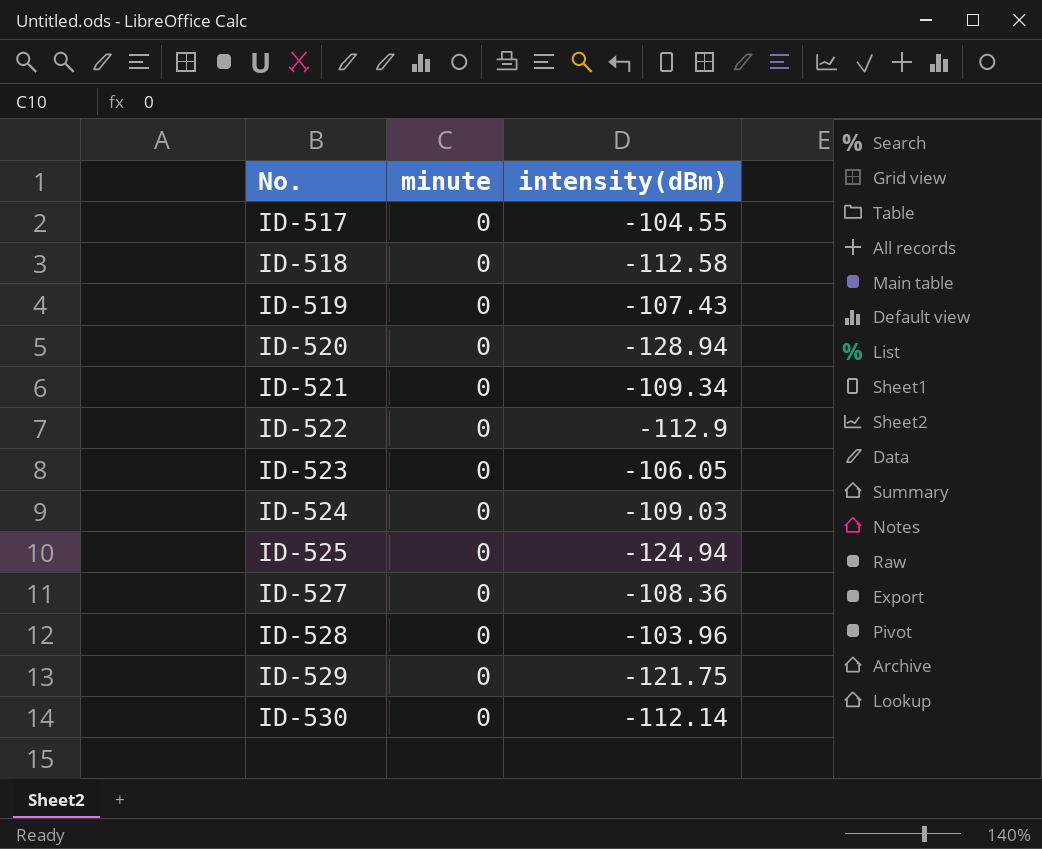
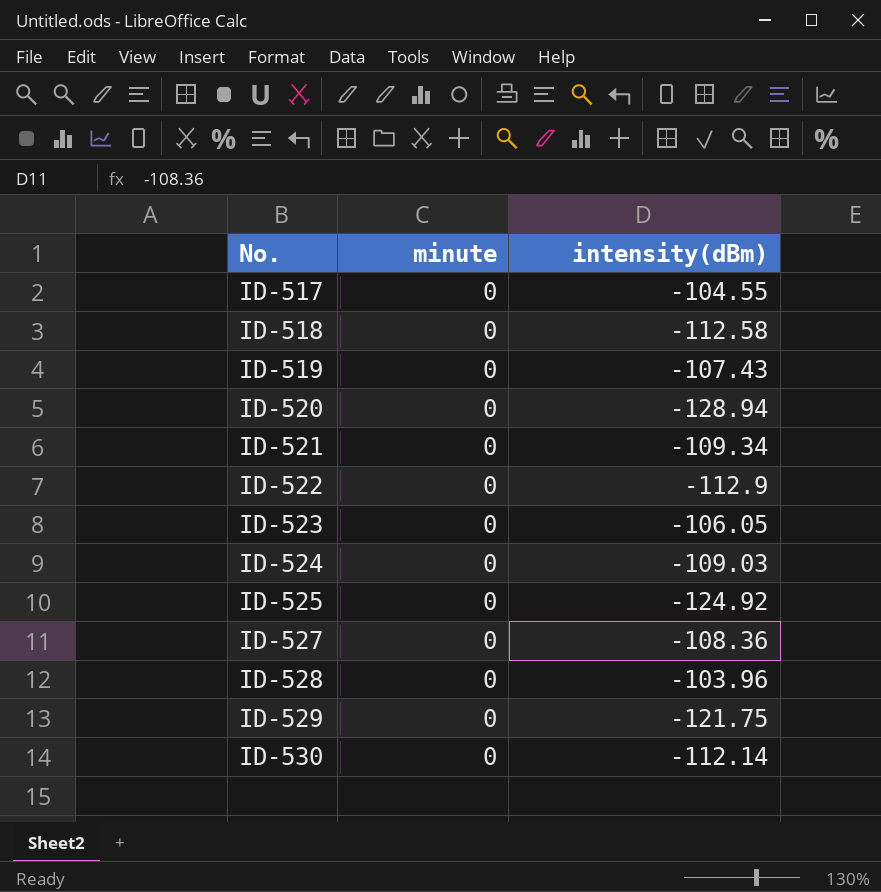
ID-525 | intensity(dBm): -124.94 -> -124.92

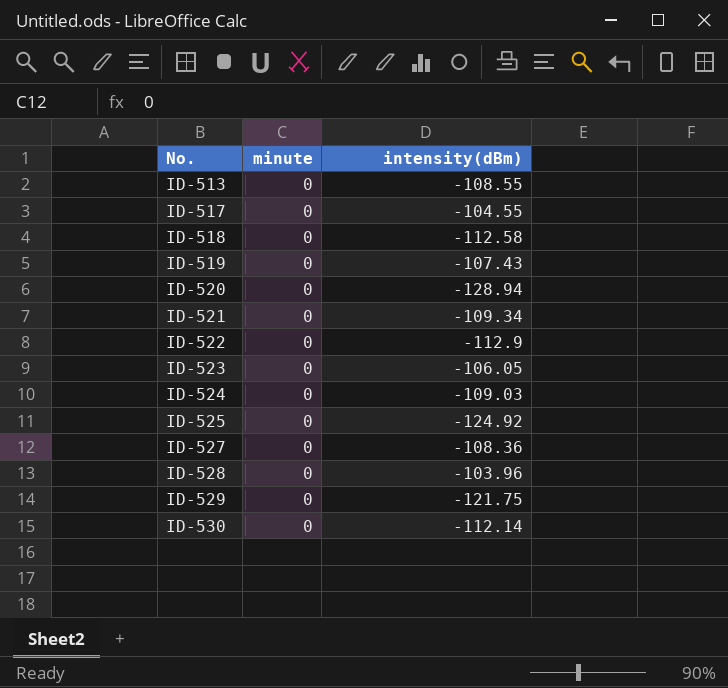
row ID-513: none -> 0 | -108.55

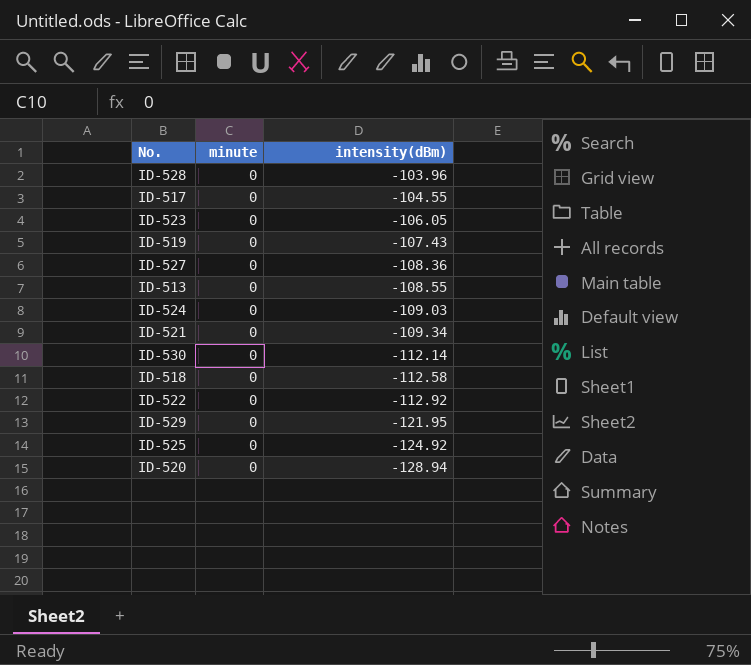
row order: No. ascending -> intensity(dBm) descending
ID-522 | intensity(dBm): -112.9 -> -112.92
ID-529 | intensity(dBm): -121.75 -> -121.95

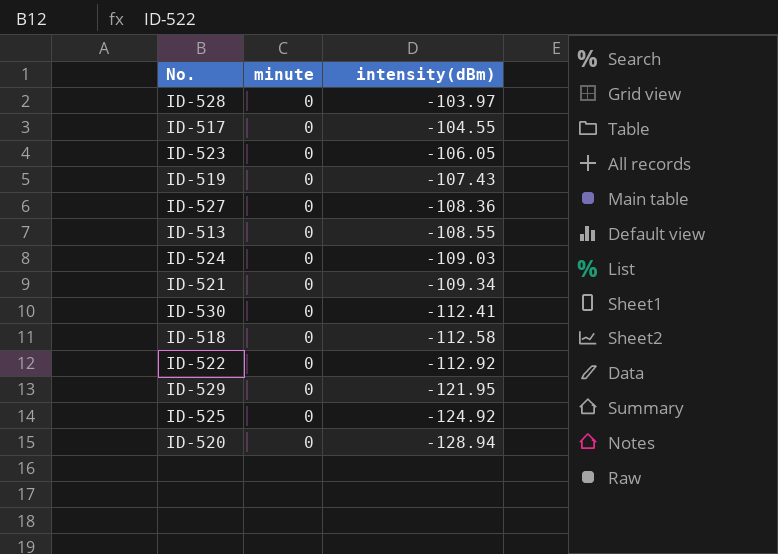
ID-528 | intensity(dBm): -103.96 -> -103.97
ID-530 | intensity(dBm): -112.14 -> -112.41

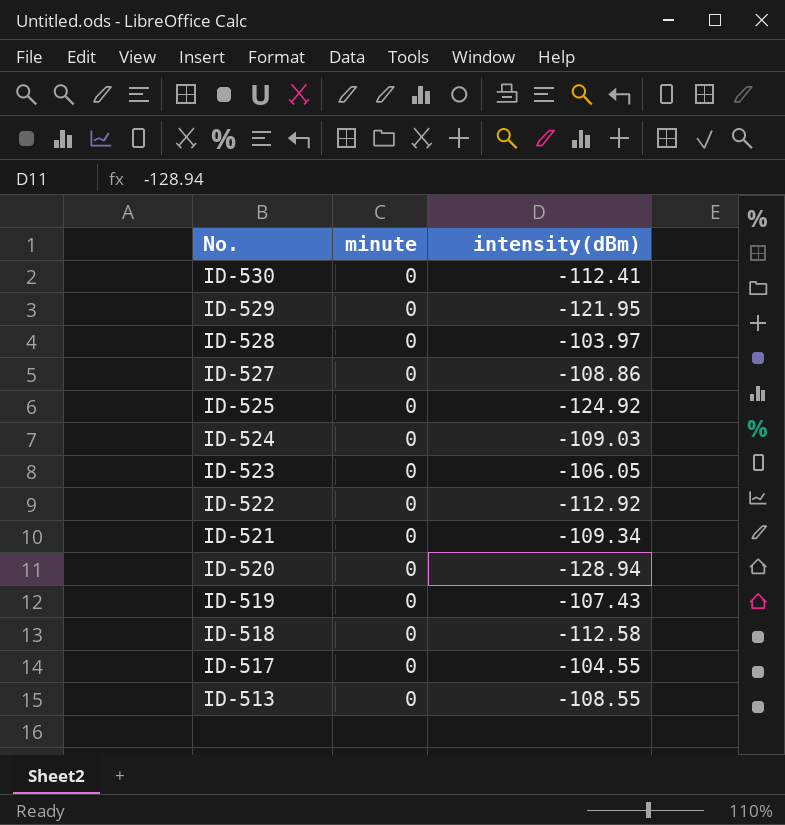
row order: intensity(dBm) descending -> No. descending
ID-527 | intensity(dBm): -108.36 -> -108.86

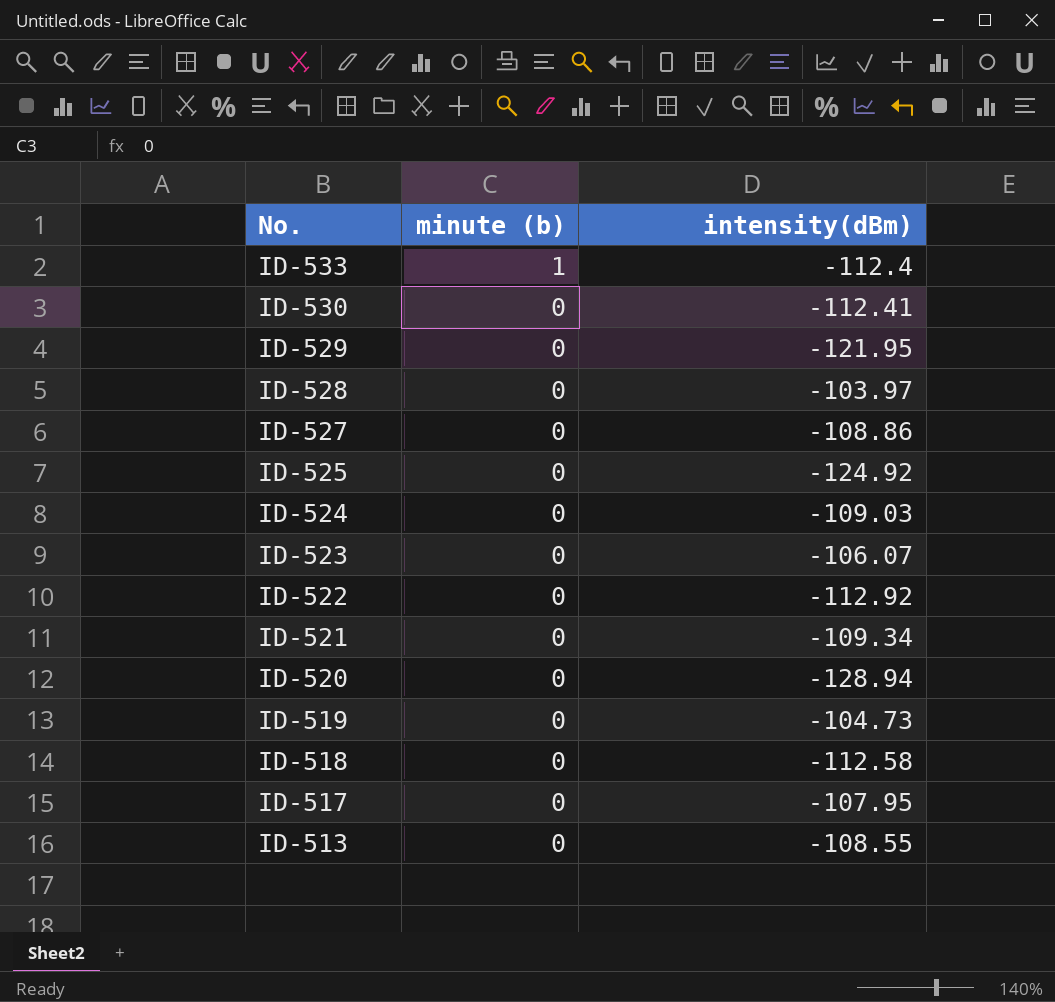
column name: minute -> minute (b)
row ID-533: none -> 1 | -112.4
ID-523 | intensity(dBm): -106.05 -> -106.07
ID-519 | intensity(dBm): -107.43 -> -104.73
ID-517 | intensity(dBm): -104.55 -> -107.95

